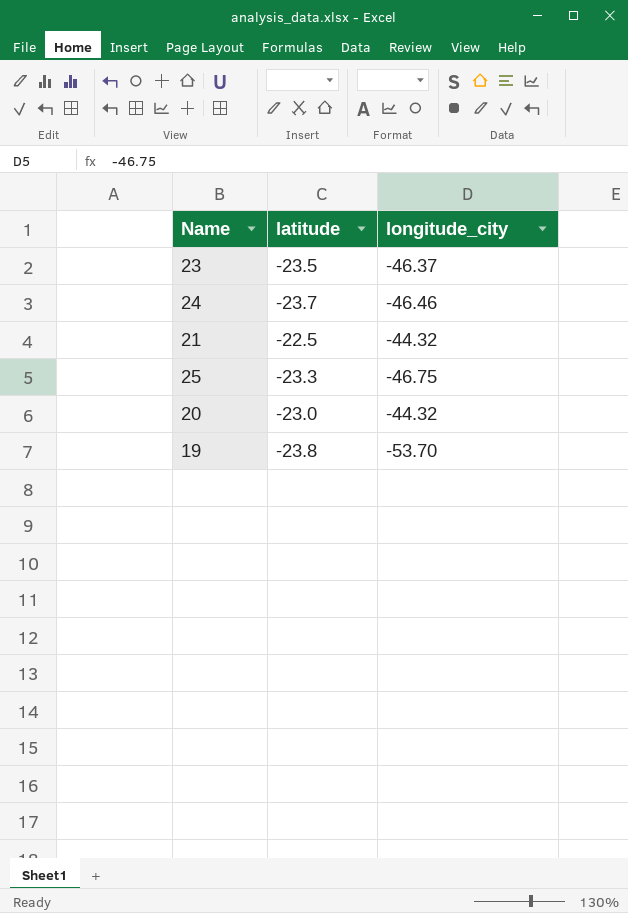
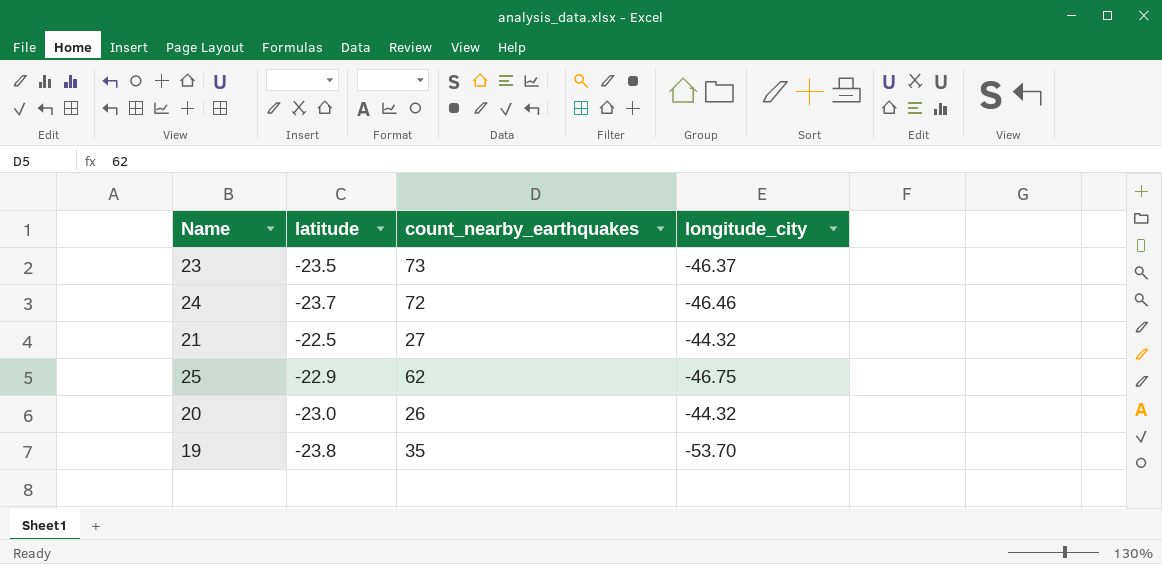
column count_nearby_earthquakes | position: none -> 3
25 | latitude: -23.3 -> -22.9

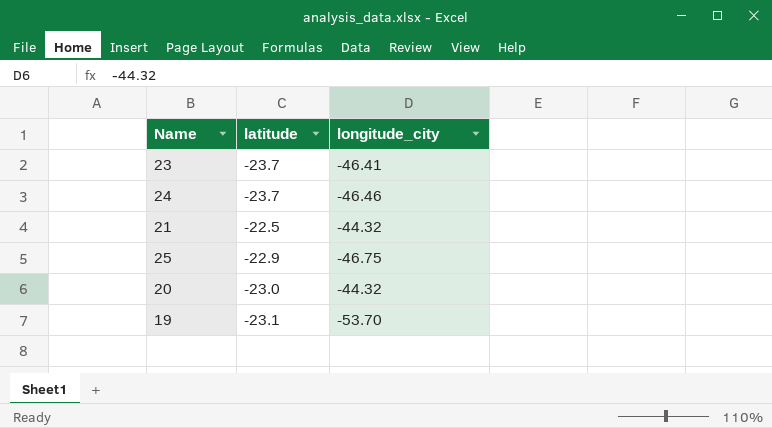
column count_nearby_earthquakes | position: 3 -> none
23 | latitude: -23.5 -> -23.7
23 | longitude_city: -46.37 -> -46.41
19 | latitude: -23.8 -> -23.1

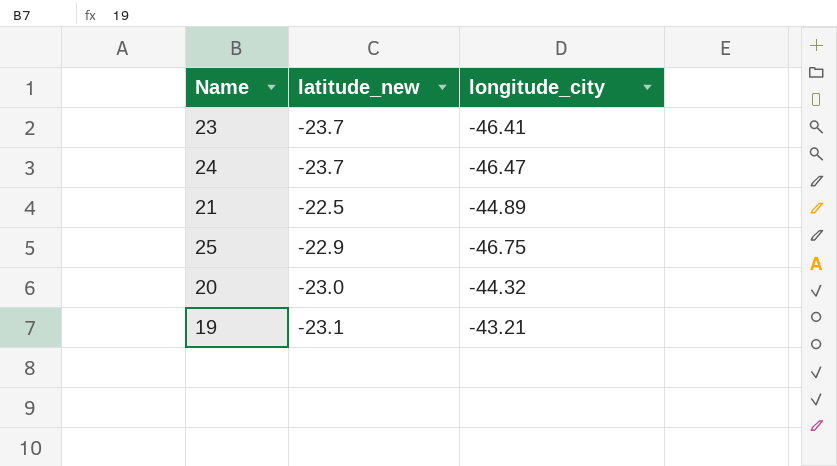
column name: latitude -> latitude_new
24 | longitude_city: -46.46 -> -46.47
21 | longitude_city: -44.32 -> -44.89
19 | longitude_city: -53.70 -> -43.21

